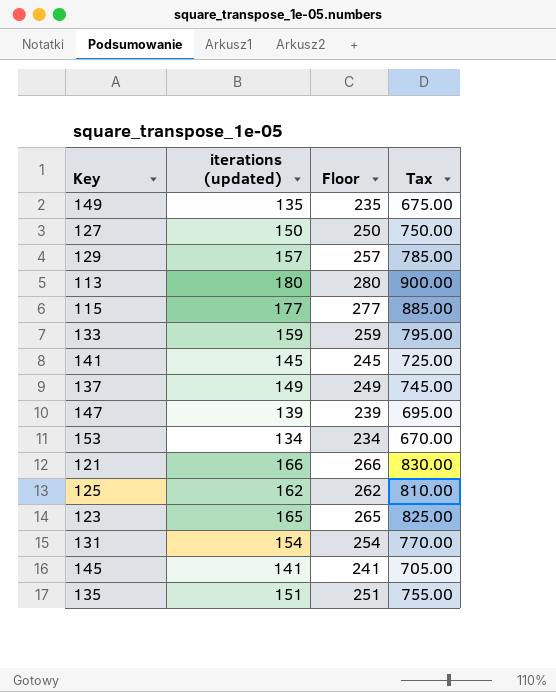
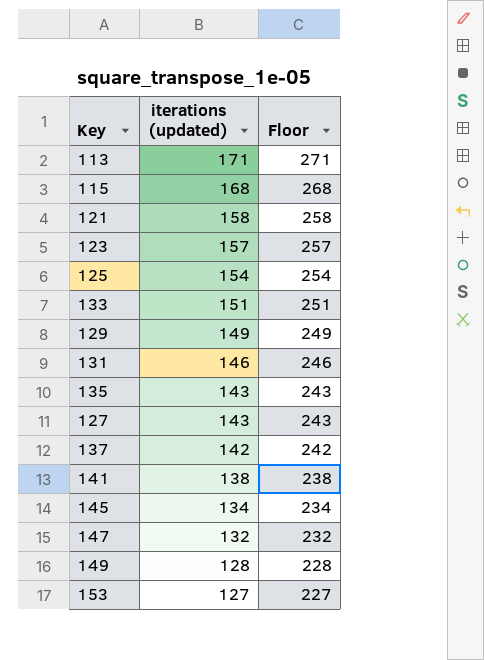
row order: none -> iterations (updated) descending
column Tax | formula: [iterations (updated)] * 5 -> none
113 | iterations (updated): 180 -> 171
113 | Floor: 280 -> 271
115 | iterations (updated): 177 -> 168
115 | Floor: 277 -> 268
121 | iterations (updated): 166 -> 158
121 | Floor: 266 -> 258
123 | iterations (updated): 165 -> 157
123 | Floor: 265 -> 257
125 | iterations (updated): 162 -> 154
125 | Floor: 262 -> 254
133 | iterations (updated): 159 -> 151
133 | Floor: 259 -> 251
129 | iterations (updated): 157 -> 149
129 | Floor: 257 -> 249
131 | iterations (updated): 154 -> 146
131 | Floor: 254 -> 246
135 | iterations (updated): 151 -> 143
135 | Floor: 251 -> 243
127 | iterations (updated): 150 -> 143
127 | Floor: 250 -> 243
137 | iterations (updated): 149 -> 142
137 | Floor: 249 -> 242
141 | iterations (updated): 145 -> 138
141 | Floor: 245 -> 238
145 | iterations (updated): 141 -> 134
145 | Floor: 241 -> 234
147 | iterations (updated): 139 -> 132
147 | Floor: 239 -> 232
149 | iterations (updated): 135 -> 128
149 | Floor: 235 -> 228
153 | iterations (updated): 134 -> 127
153 | Floor: 234 -> 227

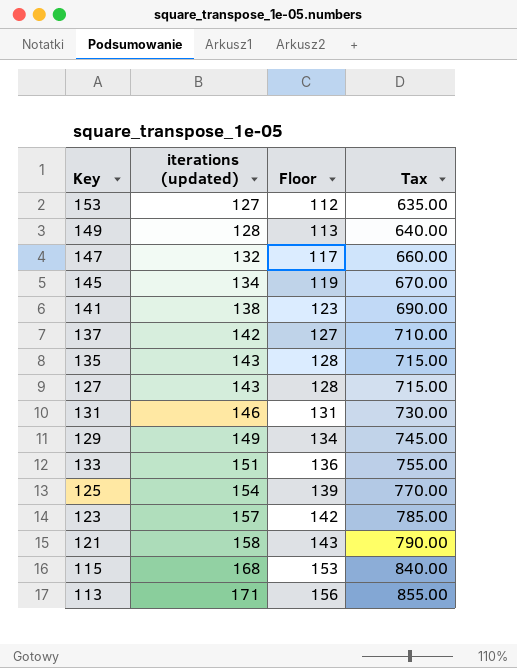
row order: iterations (updated) descending -> iterations (updated) ascending
column Floor | formula: [iterations (updated)] + 100 -> [iterations (updated)] - 15
column Tax | formula: none -> [iterations (updated)] * 5

